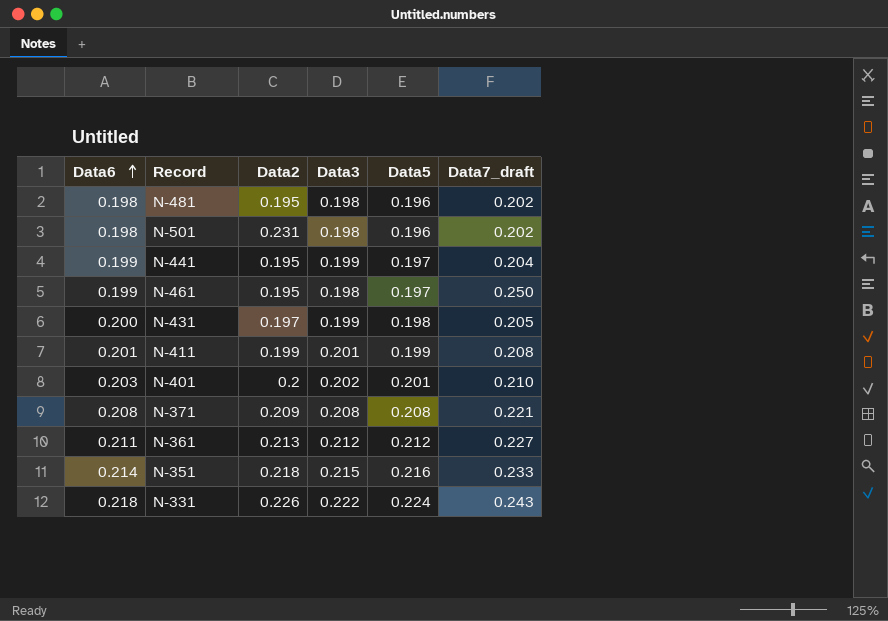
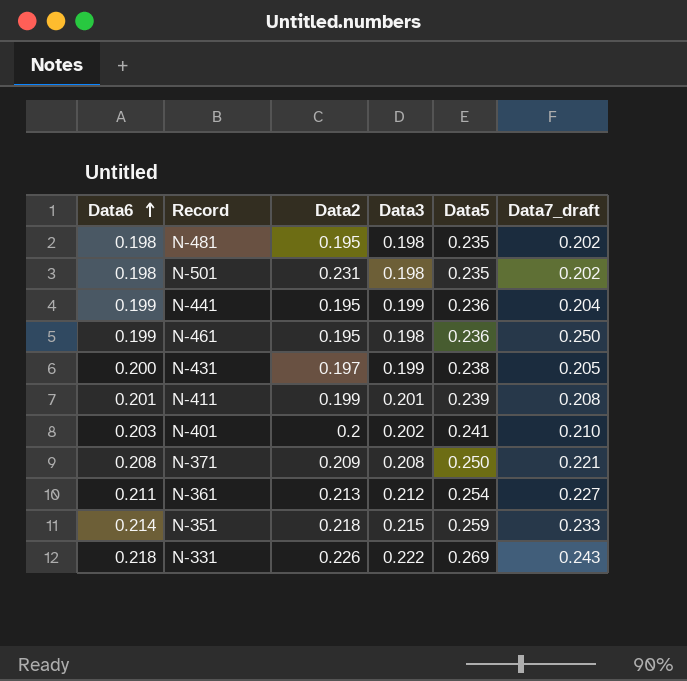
N-481 | Data5: 0.196 -> 0.235
N-501 | Data5: 0.196 -> 0.235
N-441 | Data5: 0.197 -> 0.236
N-461 | Data5: 0.197 -> 0.236
N-431 | Data5: 0.198 -> 0.238
N-411 | Data5: 0.199 -> 0.239
N-401 | Data5: 0.201 -> 0.241
N-371 | Data5: 0.208 -> 0.250
N-361 | Data5: 0.212 -> 0.254
N-351 | Data5: 0.216 -> 0.259
N-331 | Data5: 0.224 -> 0.269

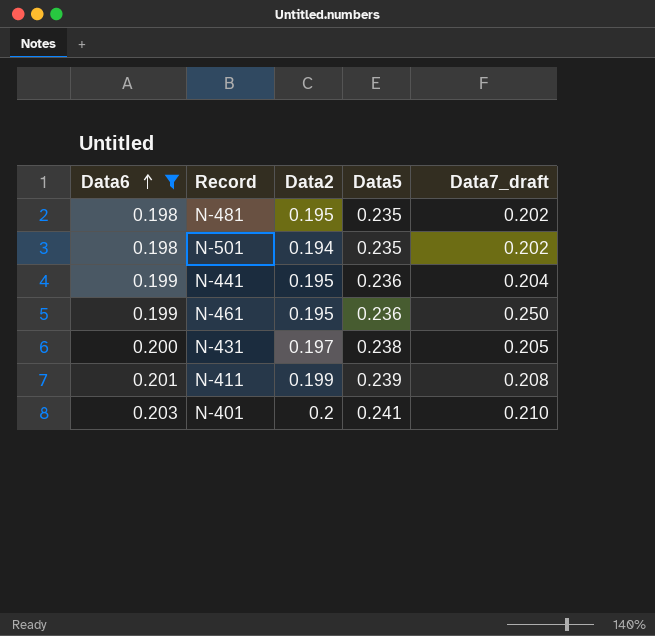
filter: none -> Data6 <= 0.203
column Data3 | position: 4 -> none
N-501 | Data2: 0.231 -> 0.194

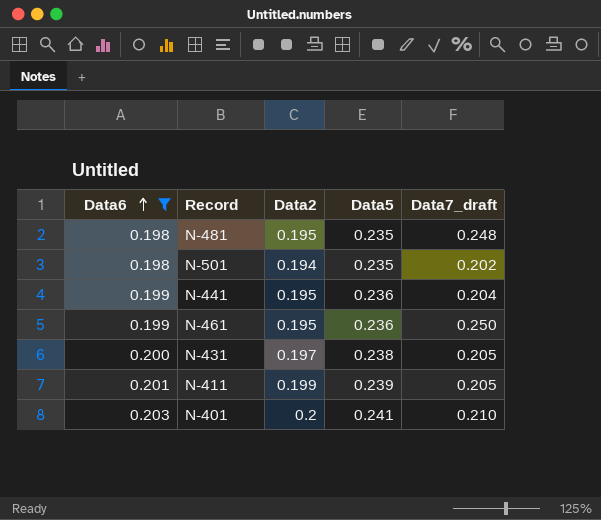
N-481 | Data7_draft: 0.202 -> 0.248
N-411 | Data7_draft: 0.208 -> 0.205

